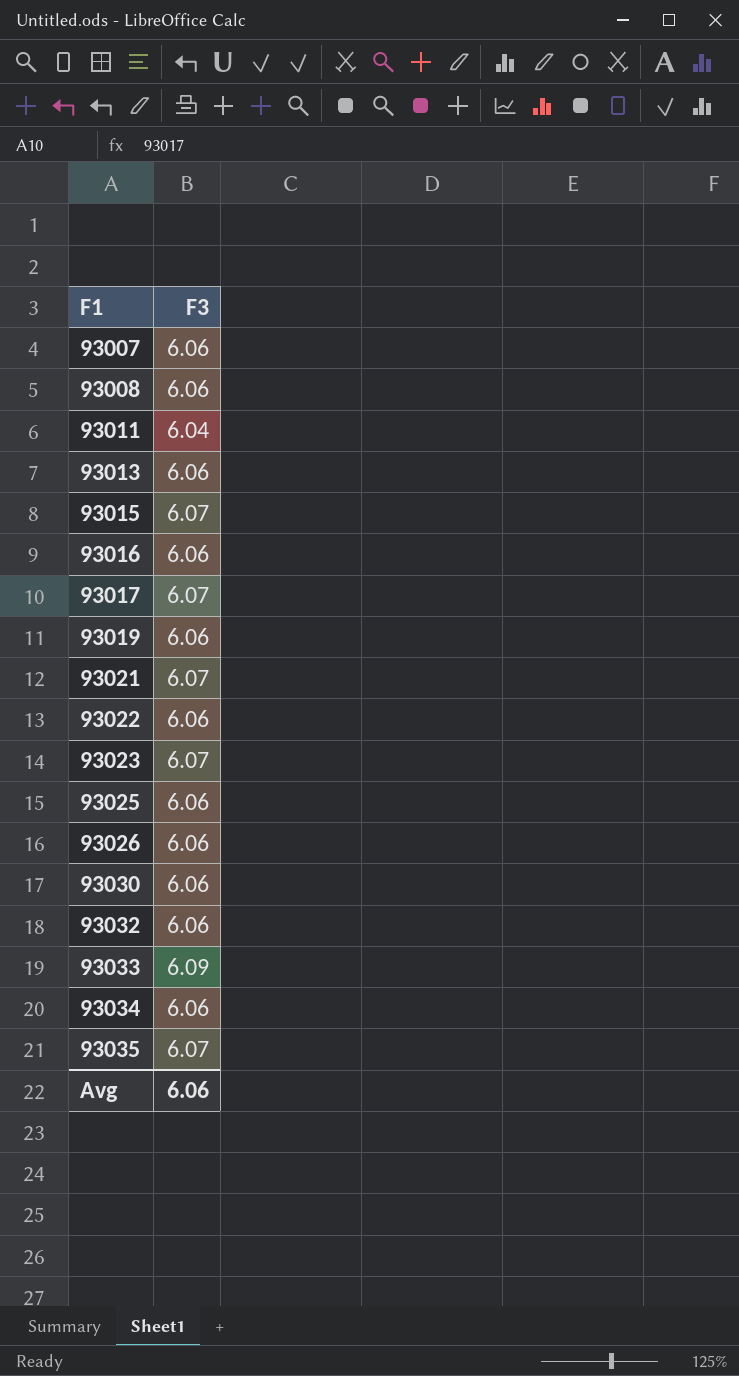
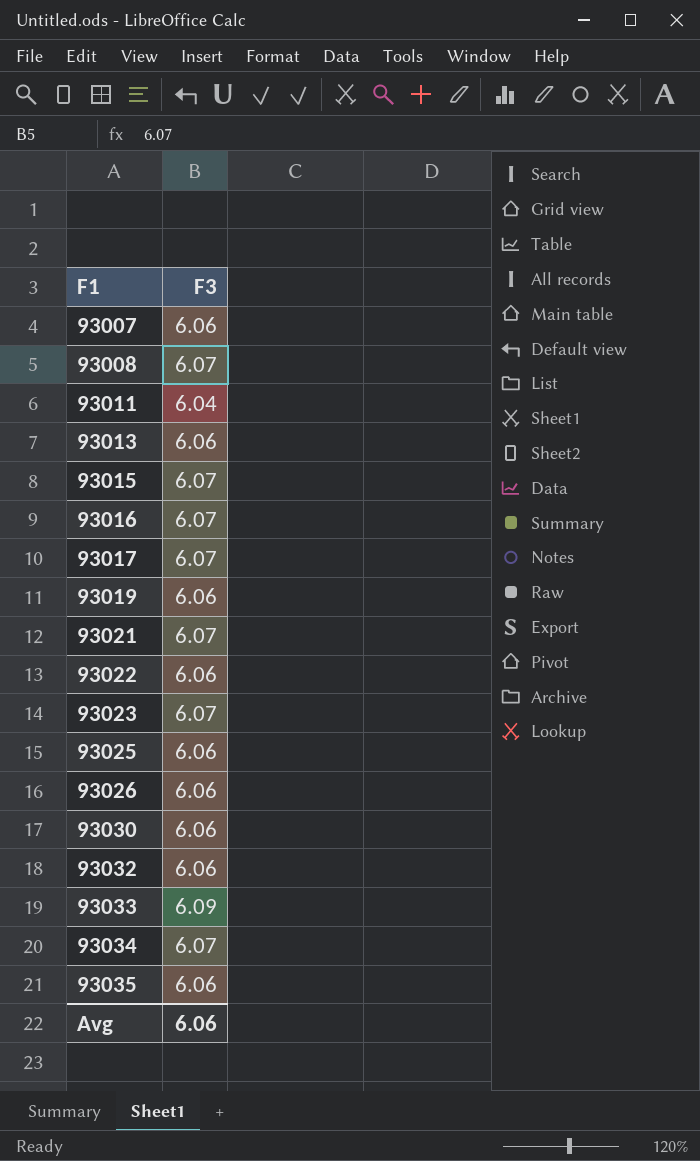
93008 | F3: 6.06 -> 6.07
93016 | F3: 6.06 -> 6.07
93034 | F3: 6.06 -> 6.07
93035 | F3: 6.07 -> 6.06

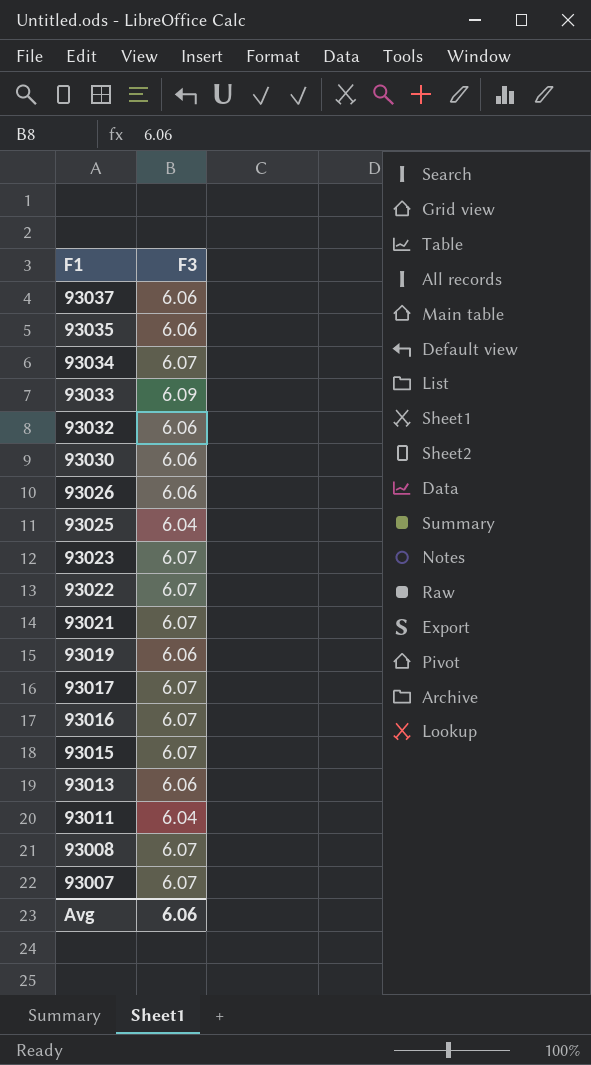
row order: F1 ascending -> F1 descending
row 93037: none -> 6.06
93025 | F3: 6.06 -> 6.04
93022 | F3: 6.06 -> 6.07
93007 | F3: 6.06 -> 6.07

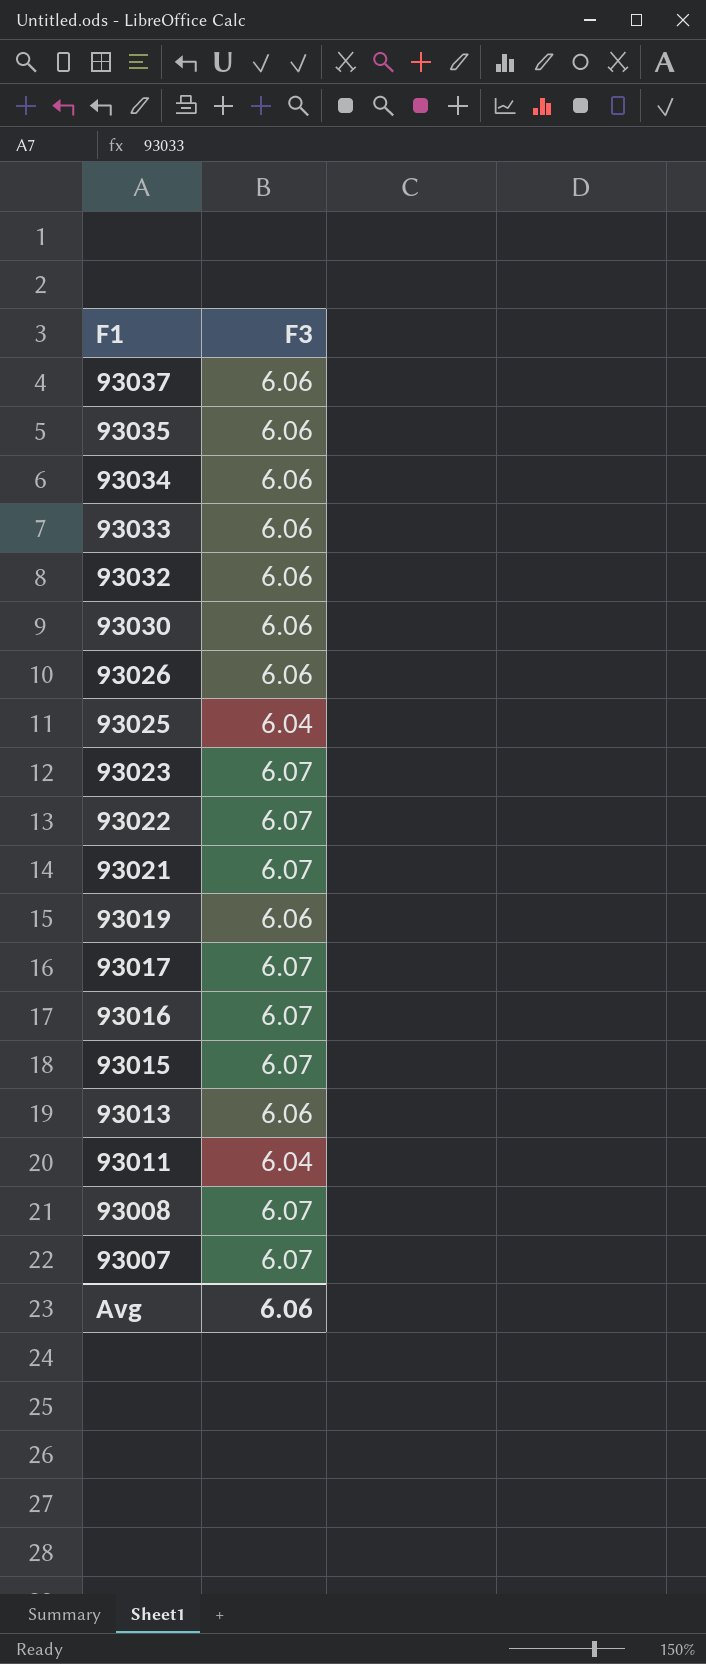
93034 | F3: 6.07 -> 6.06
93033 | F3: 6.09 -> 6.06

